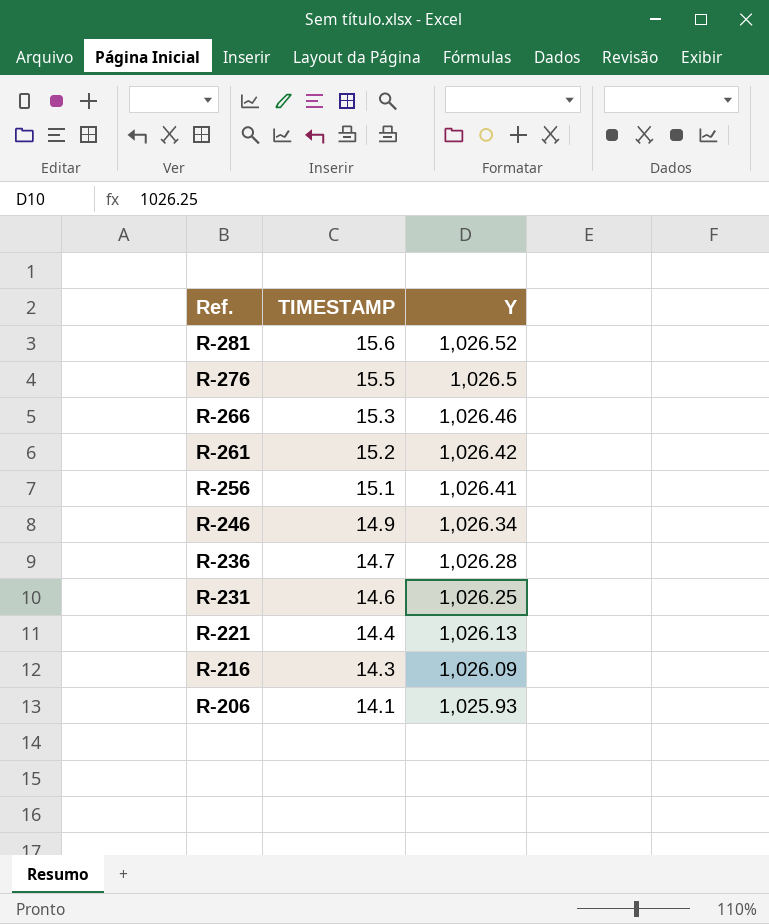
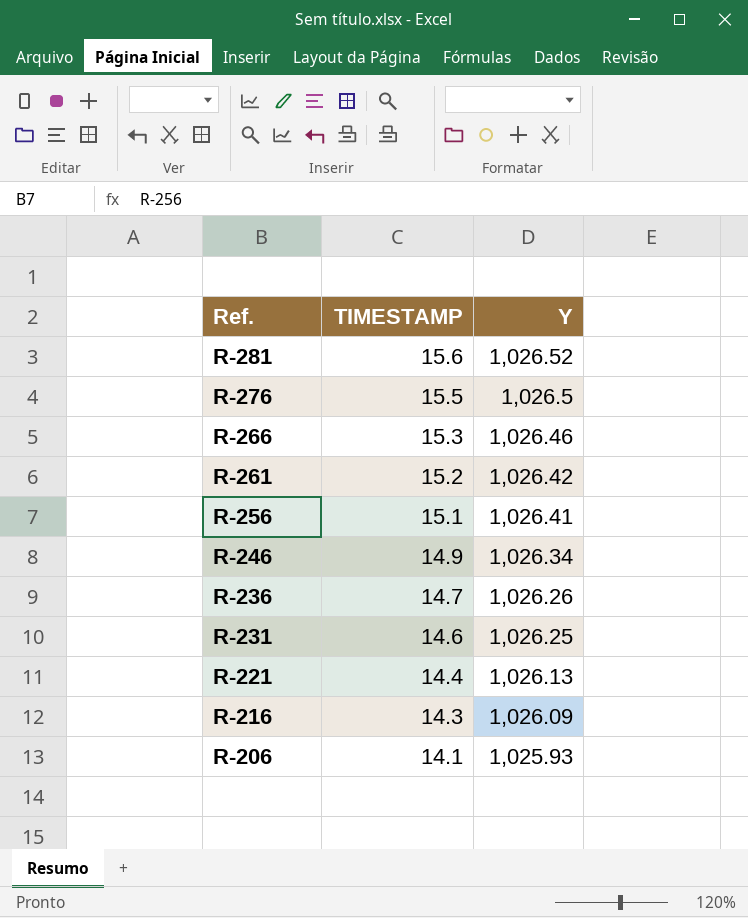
R-236 | Y: 1,026.28 -> 1,026.26

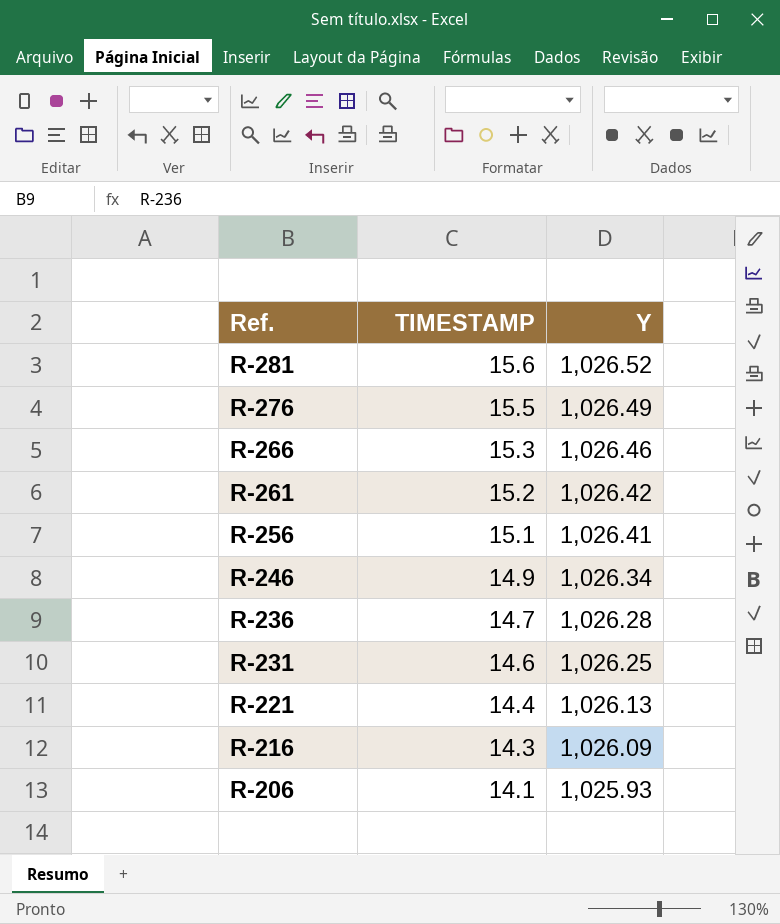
R-276 | Y: 1,026.5 -> 1,026.49
R-236 | Y: 1,026.26 -> 1,026.28

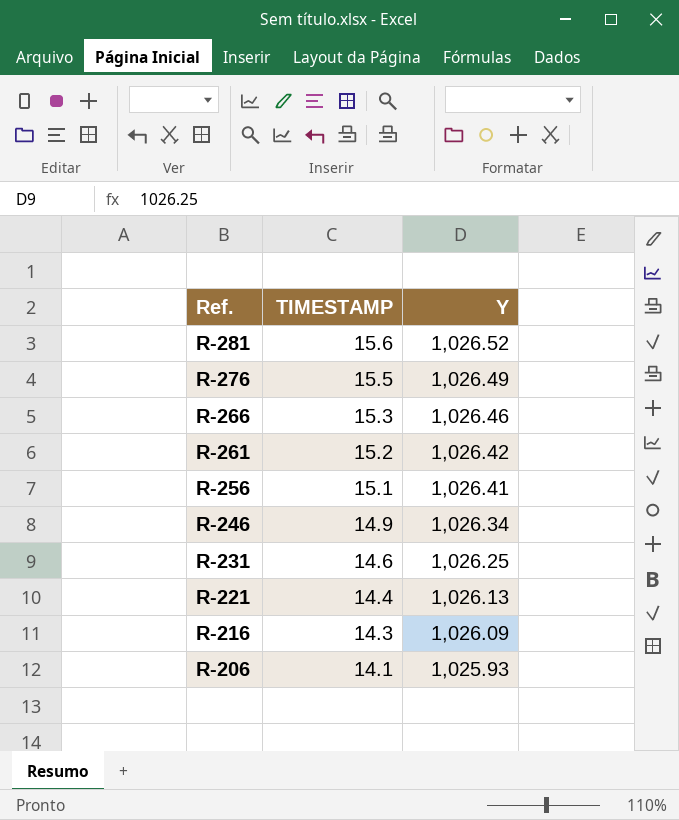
row R-236: 14.7 | 1,026.28 -> none

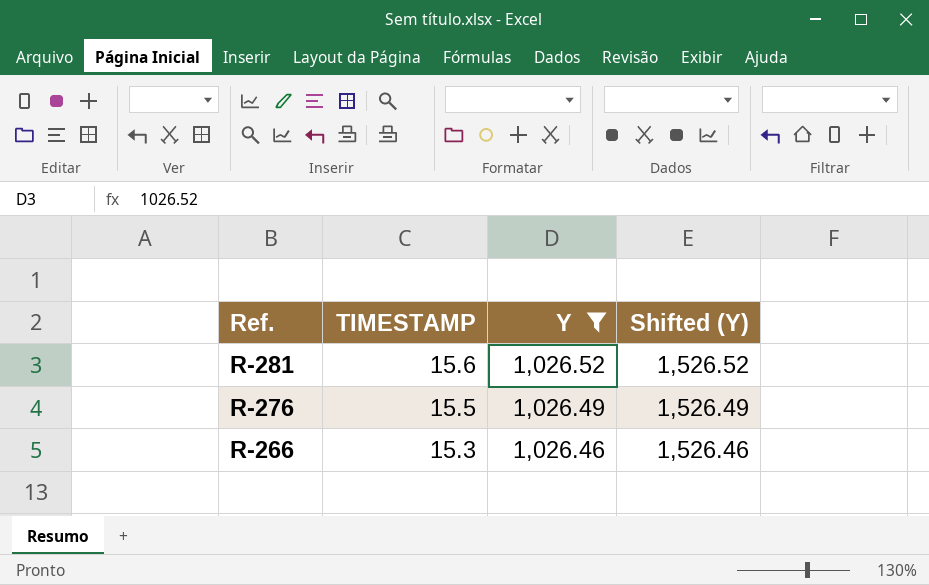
filter: none -> Y >= 1,026.46
column Shifted (Y) | formula: none -> [Y] + 500

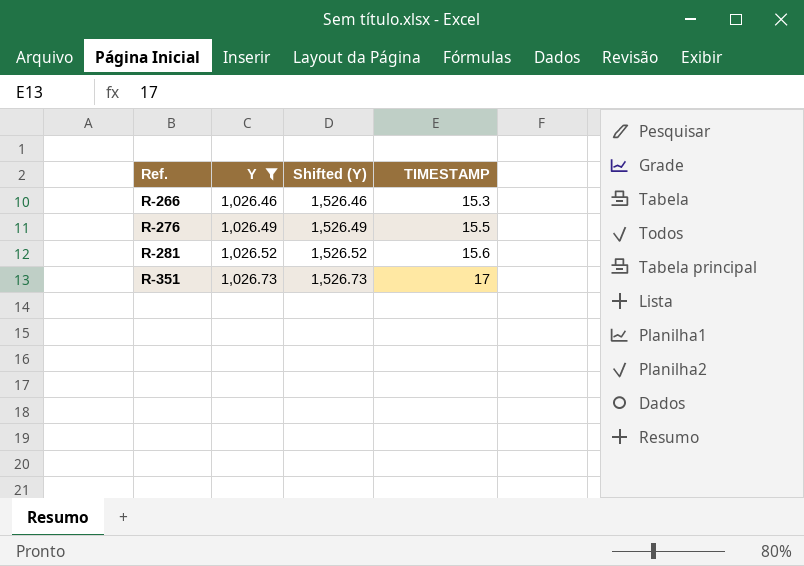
row order: Ref. descending -> Ref. ascending
column TIMESTAMP | position: 2 -> 4
row R-351: none -> 1,026.73 | 1,526.73 | 17

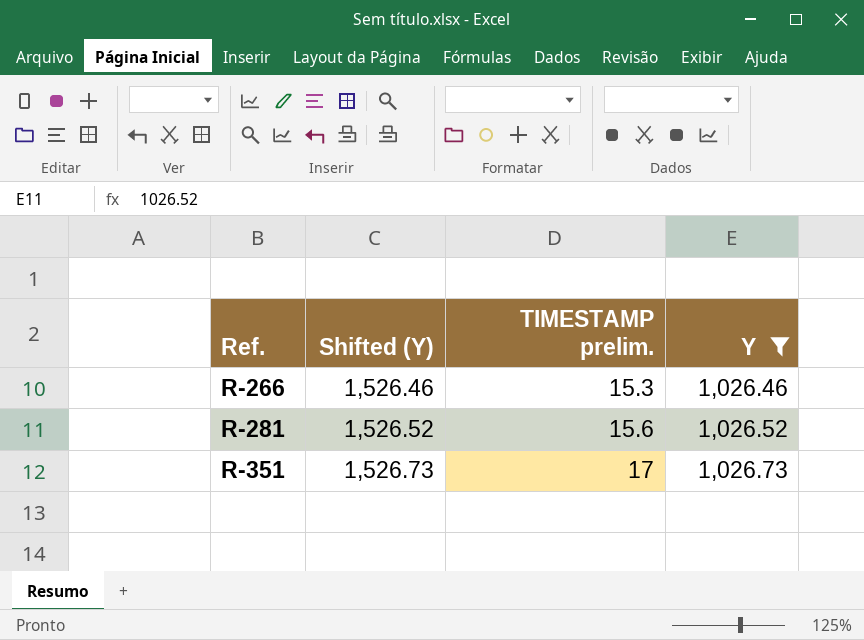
column name: TIMESTAMP -> TIMESTAMP prelim.
column Y | position: 2 -> 4
row R-276: 1,026.49 | 1,526.49 | 15.5 -> none

